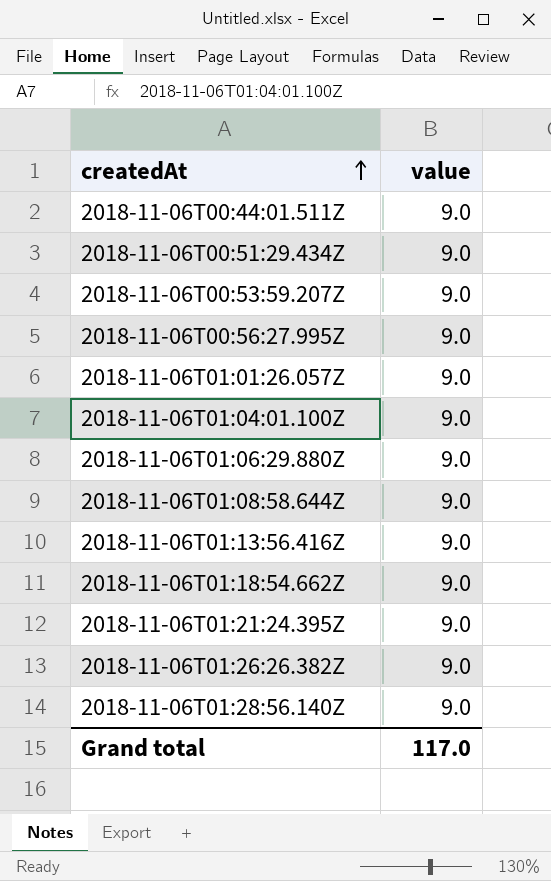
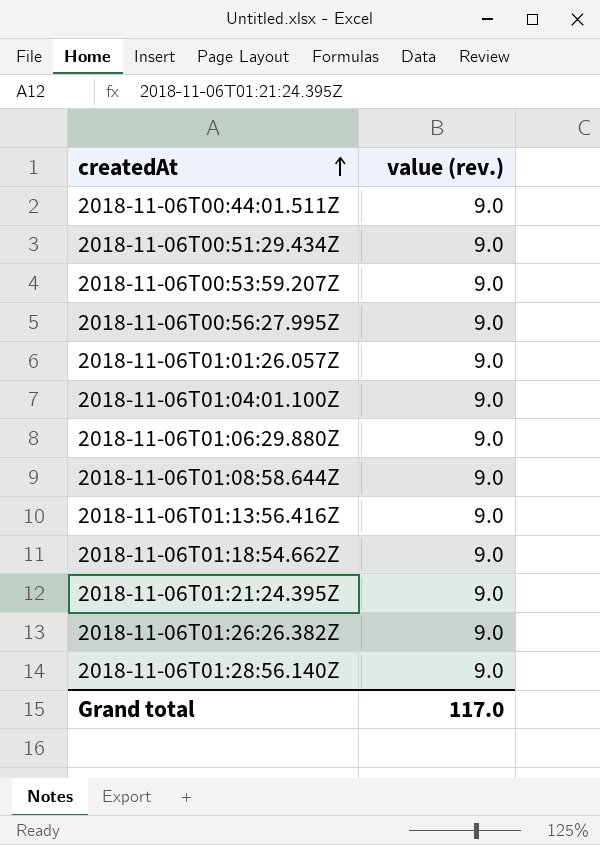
column name: value -> value (rev.)

